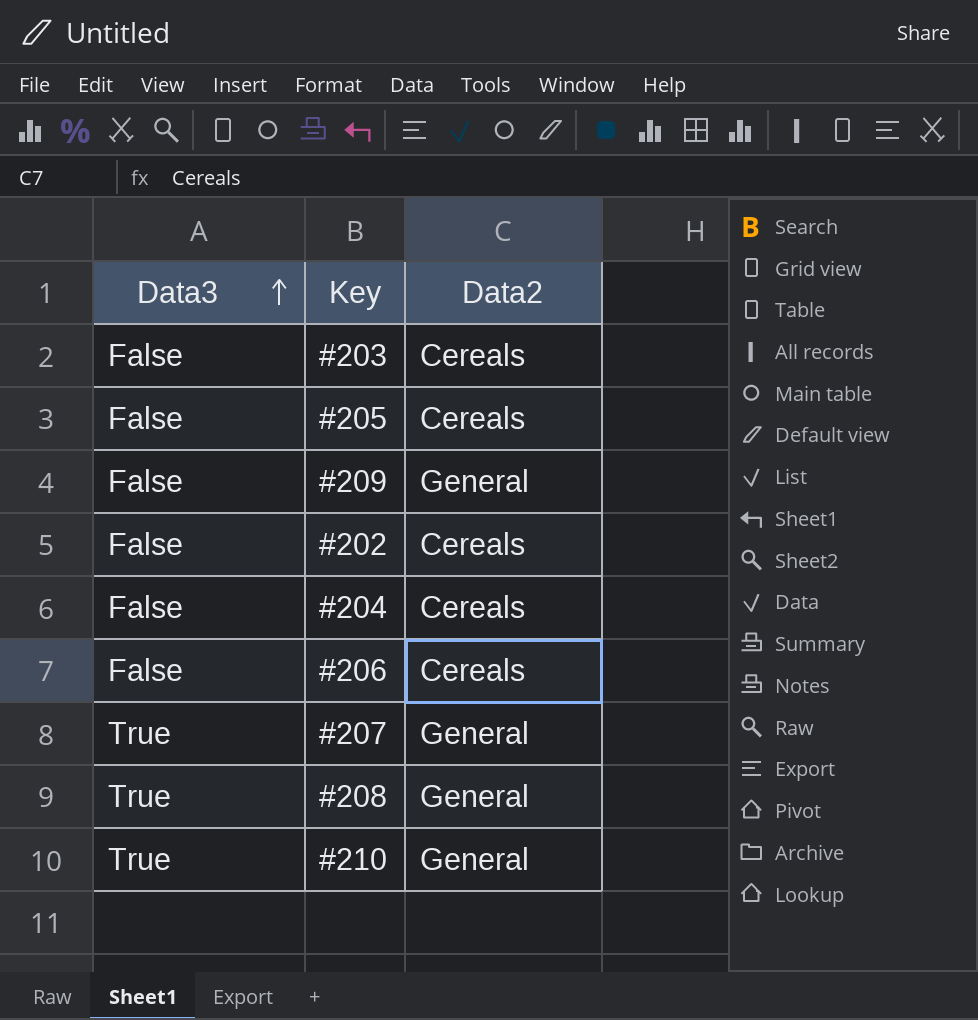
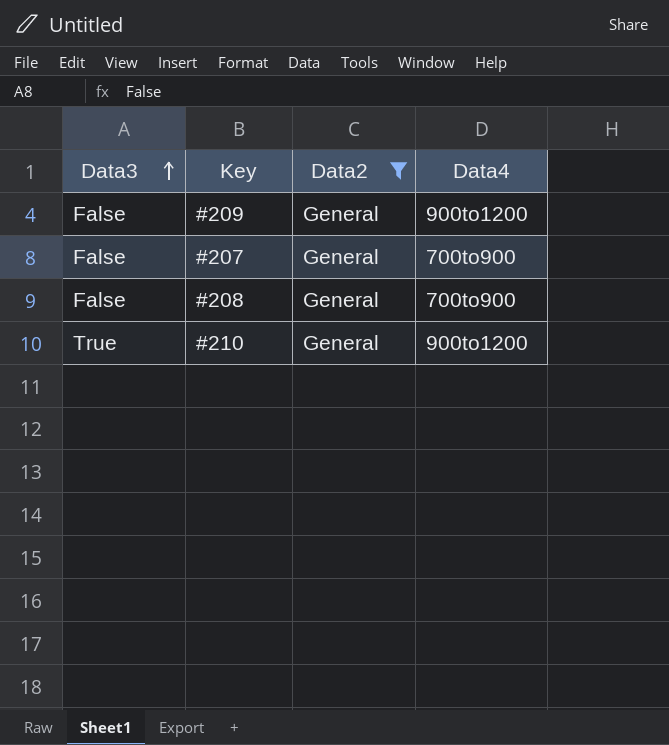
filter: none -> Data2 = General
column Data4 | position: none -> 4
#207 | Data3: True -> False
#208 | Data3: True -> False

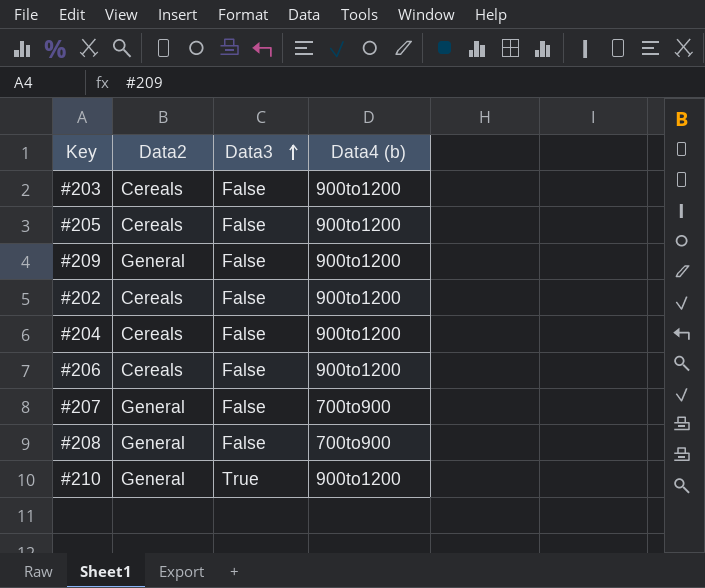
filter: Data2 = General -> none
column Data3 | position: 1 -> 3
column name: Data4 -> Data4 (b)

